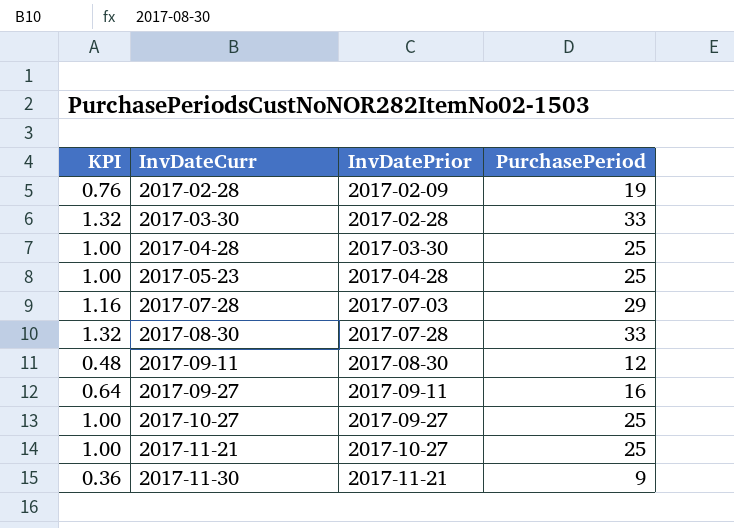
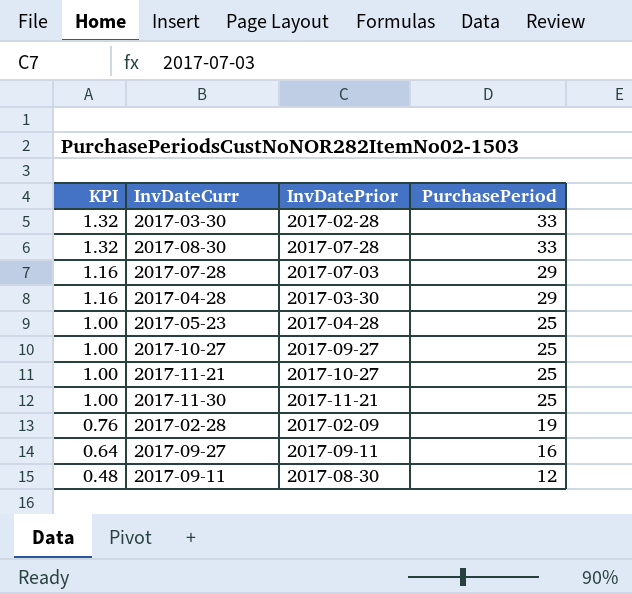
row order: InvDateCurr ascending -> KPI descending
2017-04-28 | KPI: 1.00 -> 1.16
2017-04-28 | PurchasePeriod: 25 -> 29
2017-11-30 | KPI: 0.36 -> 1.00
2017-11-30 | PurchasePeriod: 9 -> 25

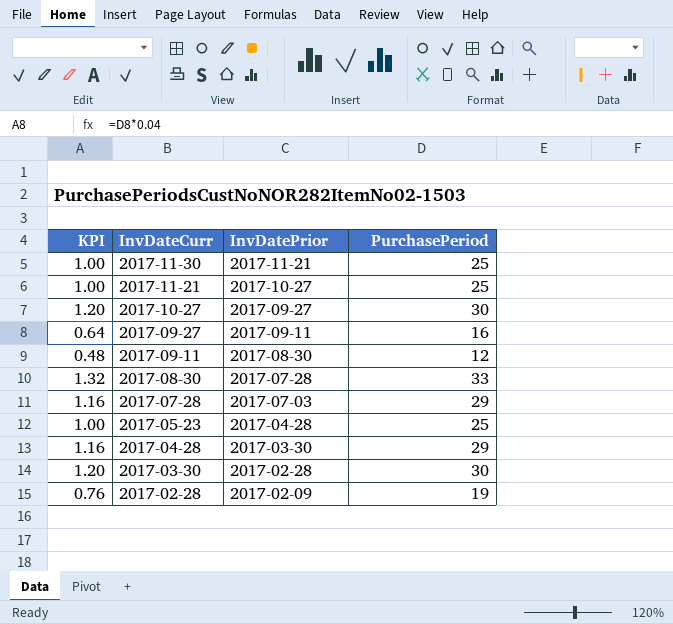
row order: KPI descending -> InvDateCurr descending
2017-10-27 | KPI: 1.00 -> 1.20
2017-10-27 | PurchasePeriod: 25 -> 30
2017-03-30 | KPI: 1.32 -> 1.20
2017-03-30 | PurchasePeriod: 33 -> 30

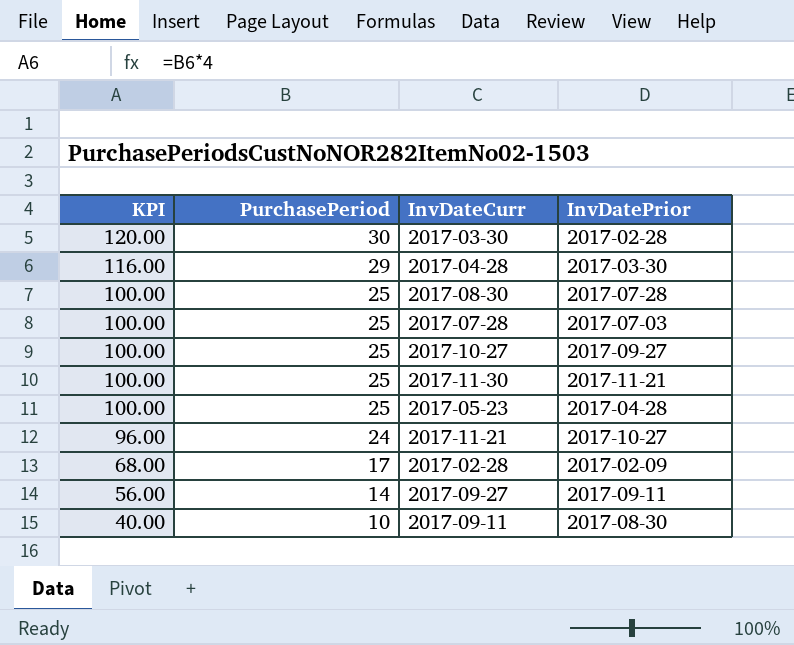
row order: InvDateCurr descending -> KPI descending
column KPI | formula: [PurchasePeriod] * 0.04 -> [PurchasePeriod] * 4
column PurchasePeriod | position: 4 -> 2
2017-08-30 | PurchasePeriod: 33 -> 25
2017-07-28 | PurchasePeriod: 29 -> 25
2017-10-27 | PurchasePeriod: 30 -> 25
2017-11-21 | PurchasePeriod: 25 -> 24
2017-02-28 | PurchasePeriod: 19 -> 17
2017-09-27 | PurchasePeriod: 16 -> 14
2017-09-11 | PurchasePeriod: 12 -> 10

